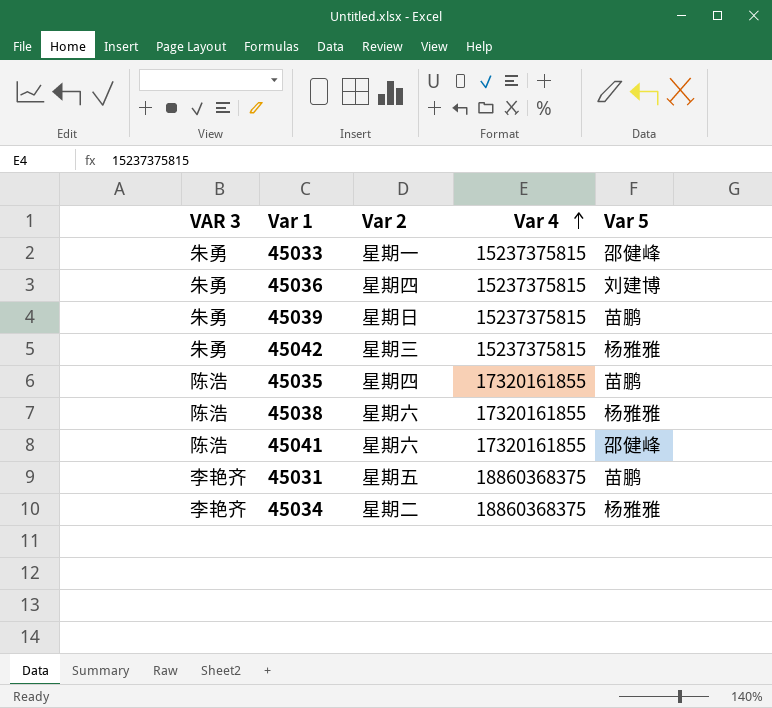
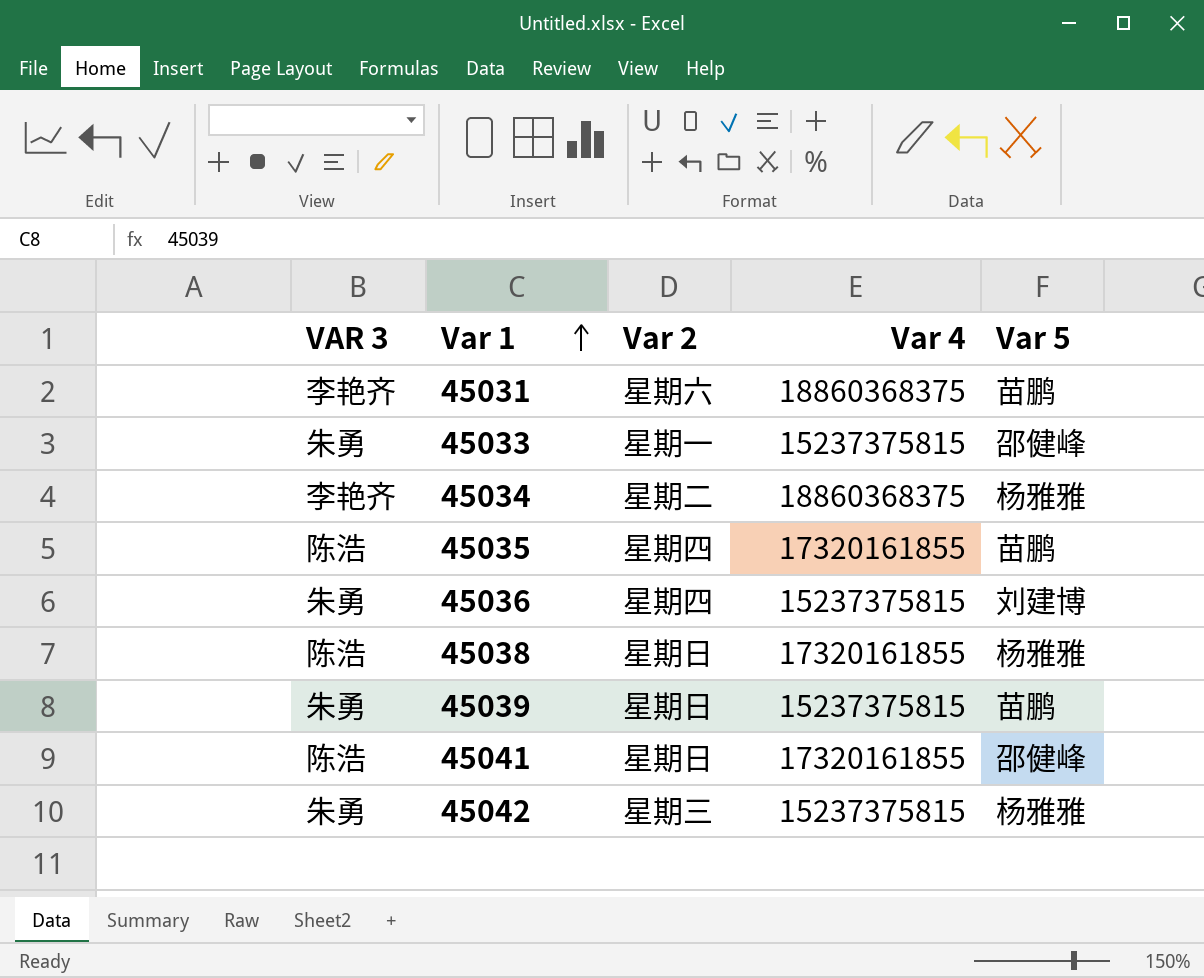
row order: Var 4 ascending -> Var 1 ascending
45031 | Var 2: 星期五 -> 星期六
45038 | Var 2: 星期六 -> 星期日
45041 | Var 2: 星期六 -> 星期日

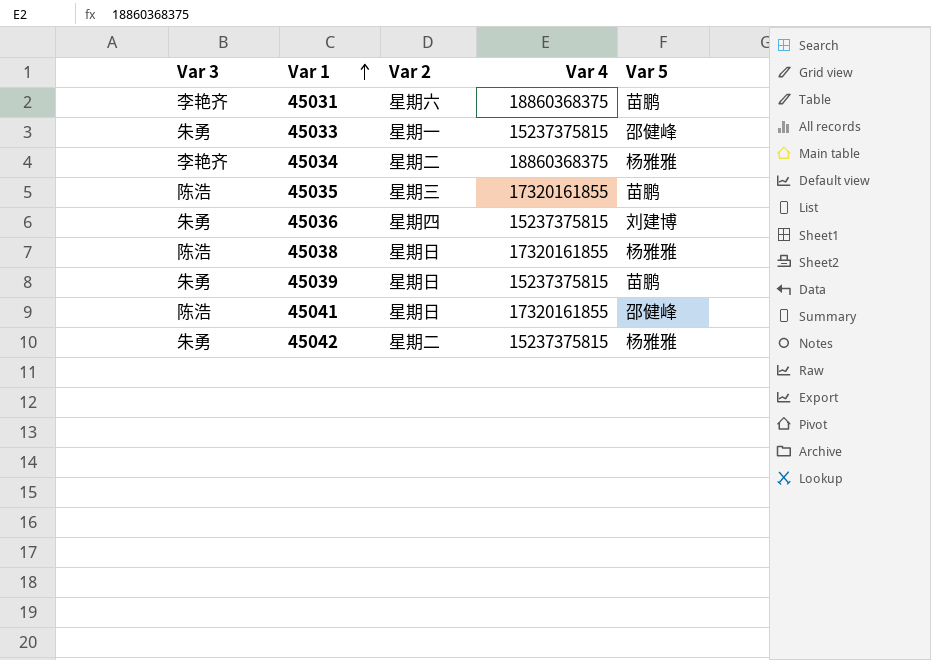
column name: VAR 3 -> Var 3
45035 | Var 2: 星期四 -> 星期三
45042 | Var 2: 星期三 -> 星期二

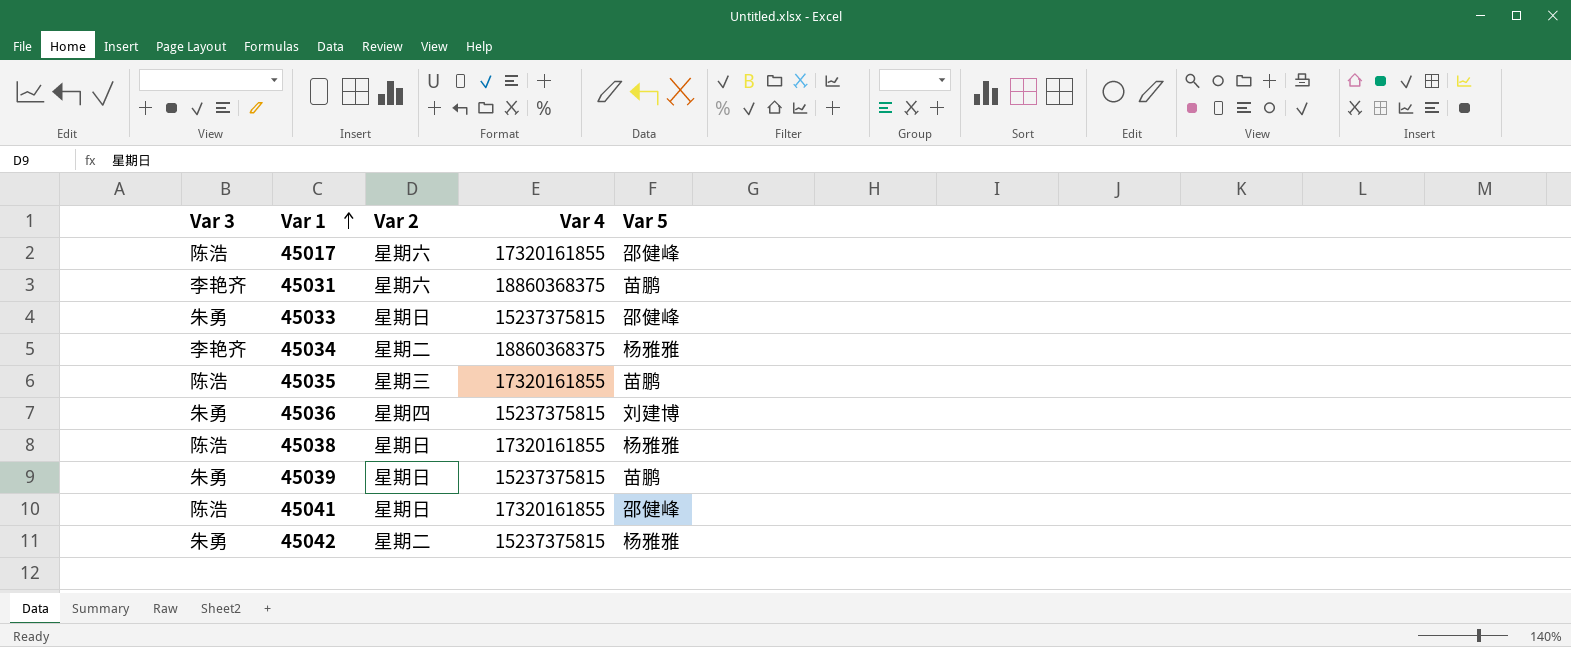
row 45017: none -> 陈浩 | 星期六 | 17320161855 | 邵健峰
45033 | Var 2: 星期一 -> 星期日

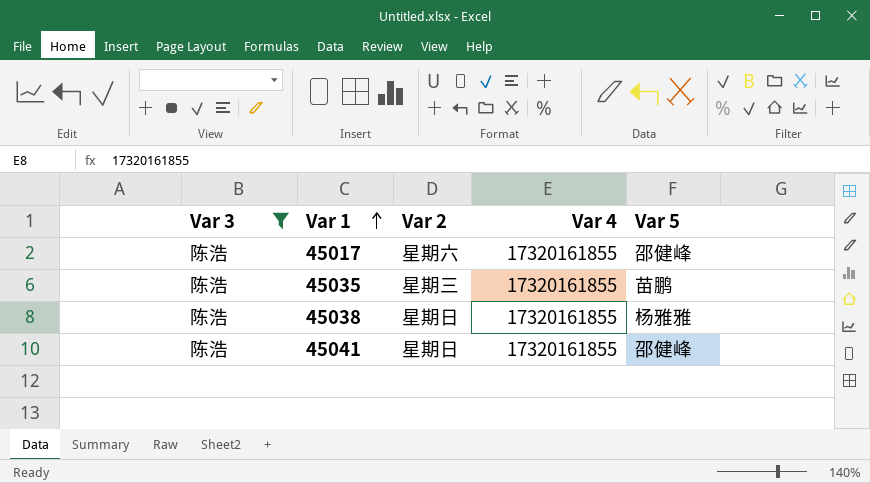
filter: none -> Var 3 = 陈浩

